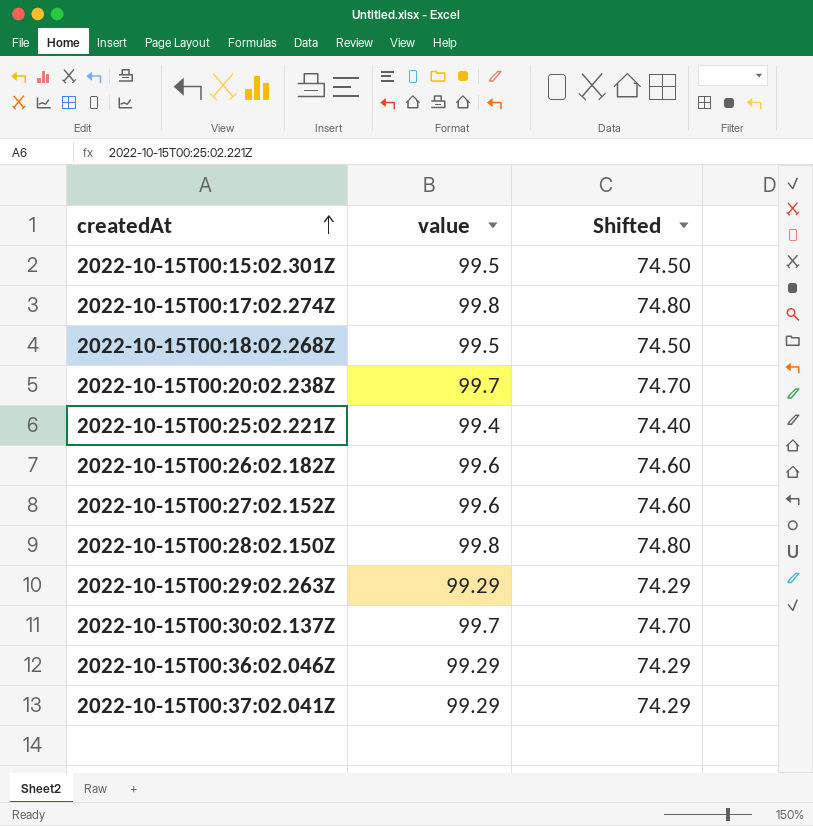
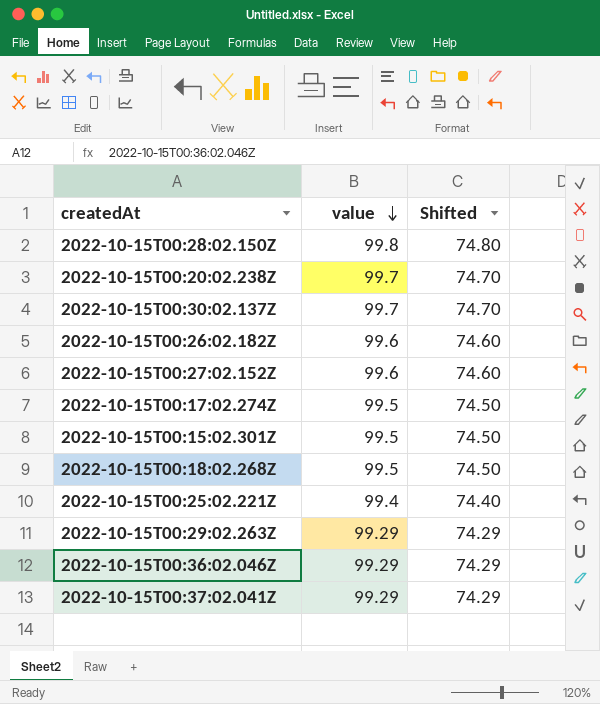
row order: createdAt ascending -> value descending
2022-10-15T00:17:02.274Z | value: 99.8 -> 99.5
2022-10-15T00:17:02.274Z | Shifted: 74.80 -> 74.50

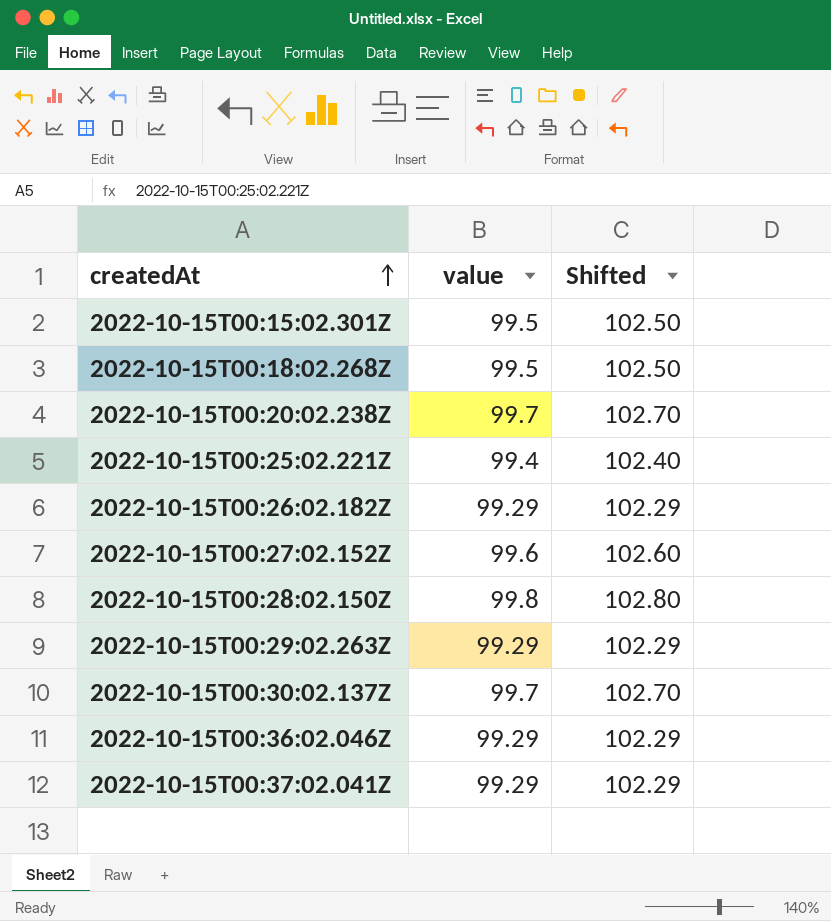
row order: value descending -> createdAt ascending
column Shifted | formula: [value] - 25 -> [value] + 3
row 2022-10-15T00:17:02.274Z: 99.5 | 74.50 -> none
2022-10-15T00:26:02.182Z | value: 99.6 -> 99.29

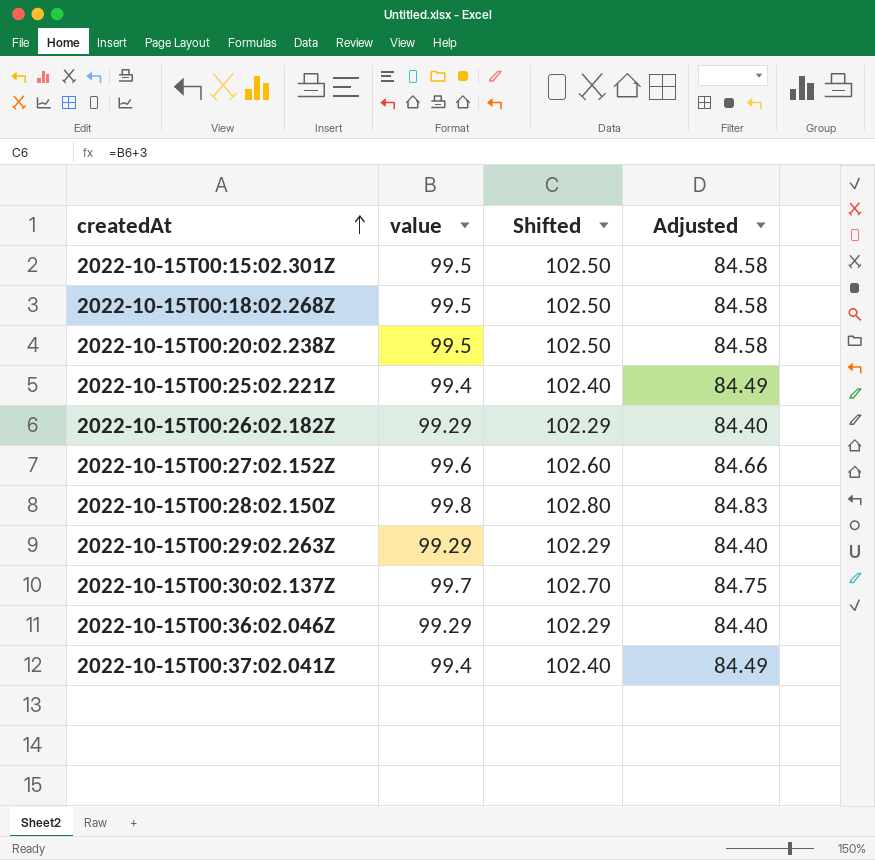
column Adjusted | formula: none -> [value] * 0.85
2022-10-15T00:20:02.238Z | value: 99.7 -> 99.5
2022-10-15T00:20:02.238Z | Shifted: 102.70 -> 102.50
2022-10-15T00:37:02.041Z | value: 99.29 -> 99.4
2022-10-15T00:37:02.041Z | Shifted: 102.29 -> 102.40

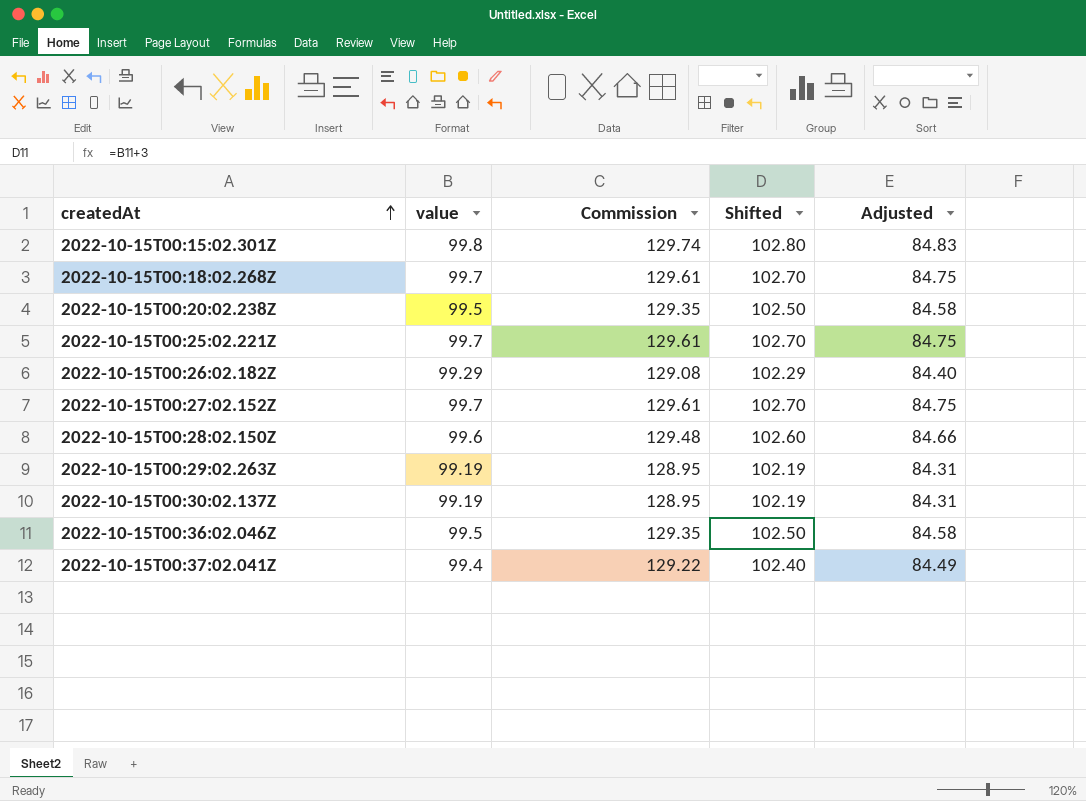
column Commission | formula: none -> [value] * 1.3
2022-10-15T00:15:02.301Z | value: 99.5 -> 99.8
2022-10-15T00:15:02.301Z | Shifted: 102.50 -> 102.80
2022-10-15T00:15:02.301Z | Adjusted: 84.58 -> 84.83
2022-10-15T00:18:02.268Z | value: 99.5 -> 99.7
2022-10-15T00:18:02.268Z | Shifted: 102.50 -> 102.70
2022-10-15T00:18:02.268Z | Adjusted: 84.58 -> 84.75
2022-10-15T00:25:02.221Z | value: 99.4 -> 99.7
2022-10-15T00:25:02.221Z | Shifted: 102.40 -> 102.70
2022-10-15T00:25:02.221Z | Adjusted: 84.49 -> 84.75
2022-10-15T00:27:02.152Z | value: 99.6 -> 99.7
2022-10-15T00:27:02.152Z | Shifted: 102.60 -> 102.70
2022-10-15T00:27:02.152Z | Adjusted: 84.66 -> 84.75
2022-10-15T00:28:02.150Z | value: 99.8 -> 99.6
2022-10-15T00:28:02.150Z | Shifted: 102.80 -> 102.60
2022-10-15T00:28:02.150Z | Adjusted: 84.83 -> 84.66
2022-10-15T00:29:02.263Z | value: 99.29 -> 99.19
2022-10-15T00:29:02.263Z | Shifted: 102.29 -> 102.19
2022-10-15T00:29:02.263Z | Adjusted: 84.40 -> 84.31
2022-10-15T00:30:02.137Z | value: 99.7 -> 99.19
2022-10-15T00:30:02.137Z | Shifted: 102.70 -> 102.19
2022-10-15T00:30:02.137Z | Adjusted: 84.75 -> 84.31
2022-10-15T00:36:02.046Z | value: 99.29 -> 99.5
2022-10-15T00:36:02.046Z | Shifted: 102.29 -> 102.50
2022-10-15T00:36:02.046Z | Adjusted: 84.40 -> 84.58

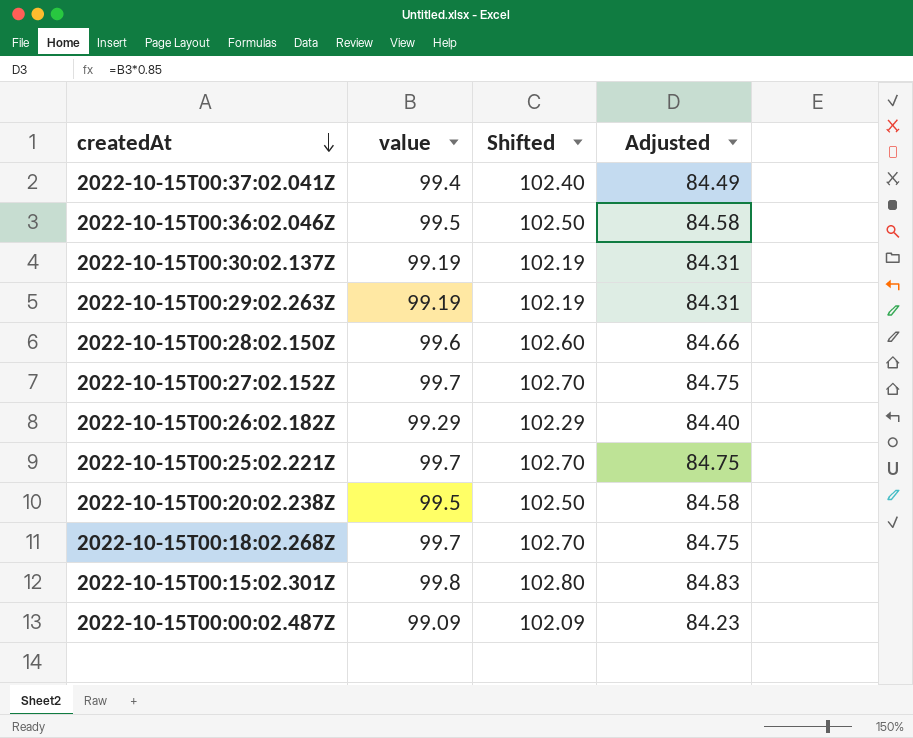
row order: createdAt ascending -> createdAt descending
column Commission | formula: [value] * 1.3 -> none
row 2022-10-15T00:00:02.487Z: none -> 99.09 | 102.09 | 84.23

